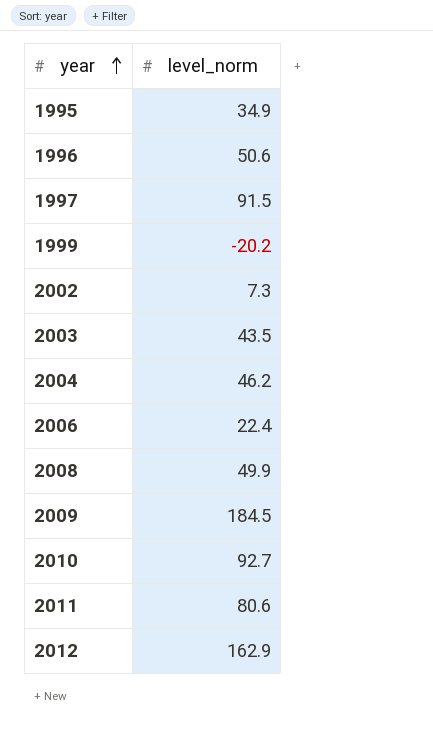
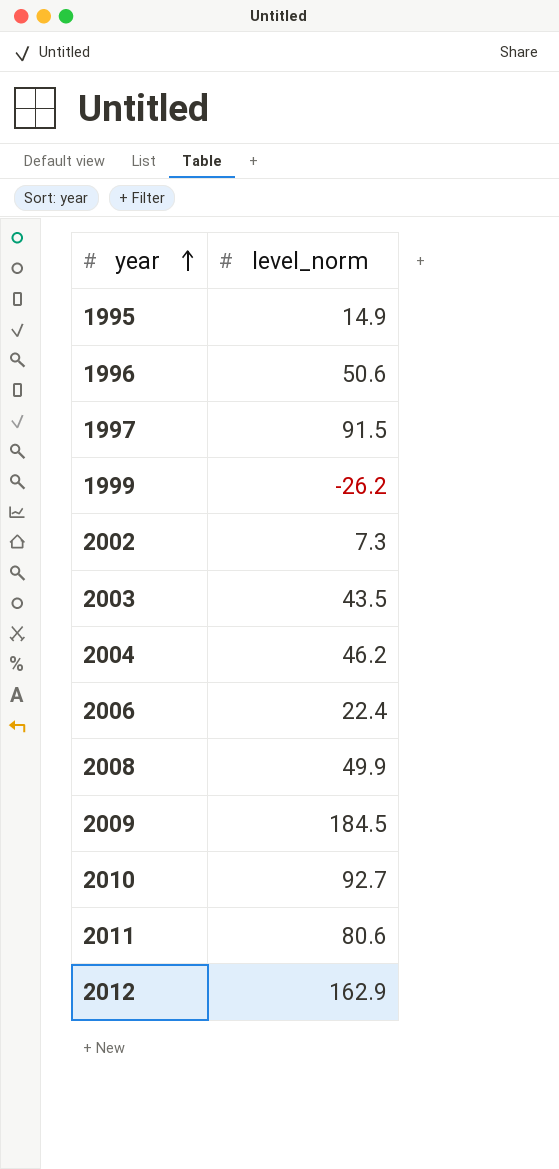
1995 | level_norm: 34.9 -> 14.9
1999 | level_norm: -20.2 -> -26.2

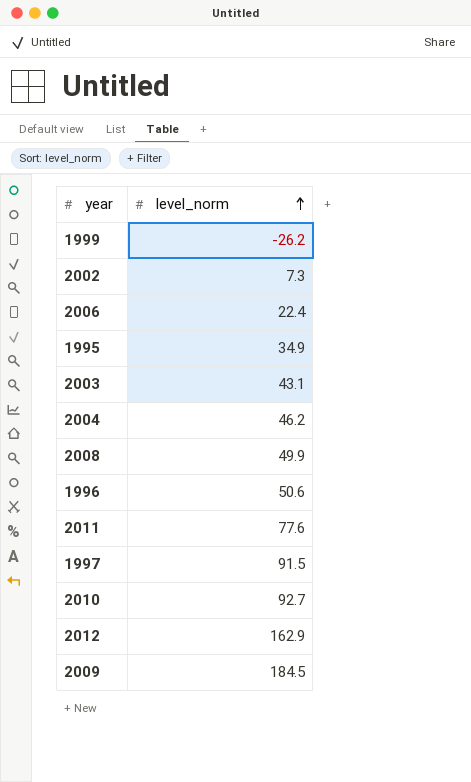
row order: year ascending -> level_norm ascending
1995 | level_norm: 14.9 -> 34.9
2003 | level_norm: 43.5 -> 43.1
2011 | level_norm: 80.6 -> 77.6

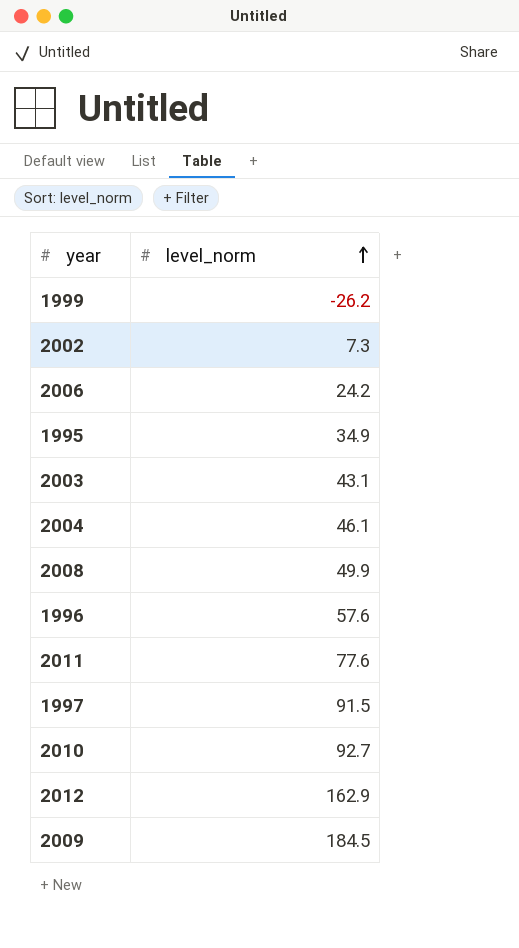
2006 | level_norm: 22.4 -> 24.2
2004 | level_norm: 46.2 -> 46.1
1996 | level_norm: 50.6 -> 57.6

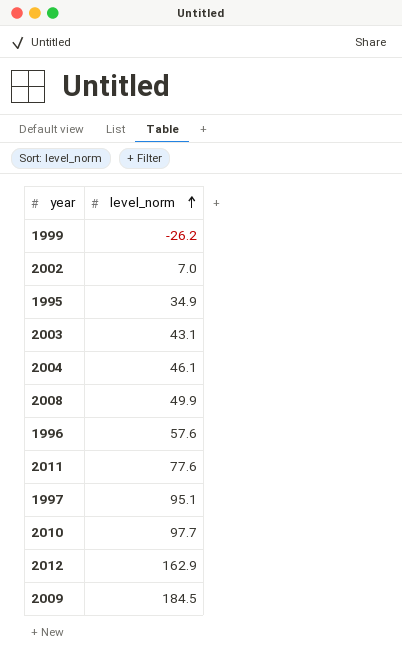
row 2006: 24.2 -> none
2002 | level_norm: 7.3 -> 7.0
1997 | level_norm: 91.5 -> 95.1
2010 | level_norm: 92.7 -> 97.7

